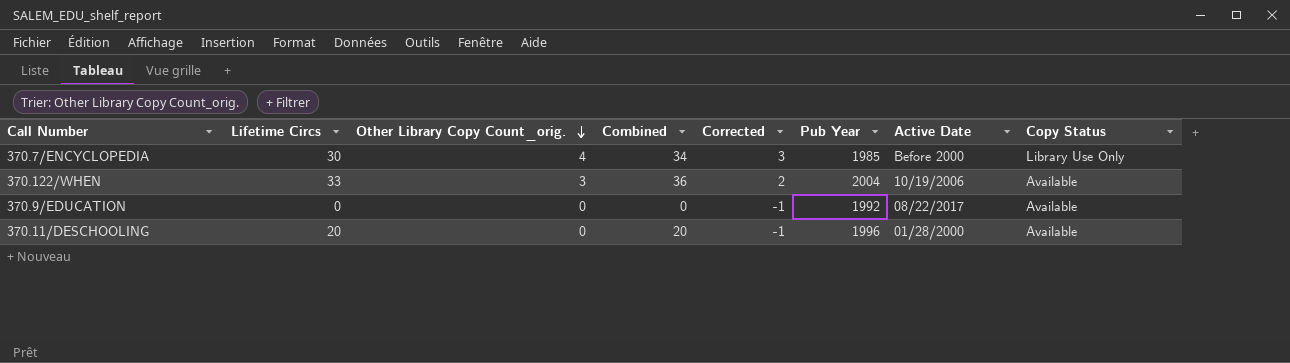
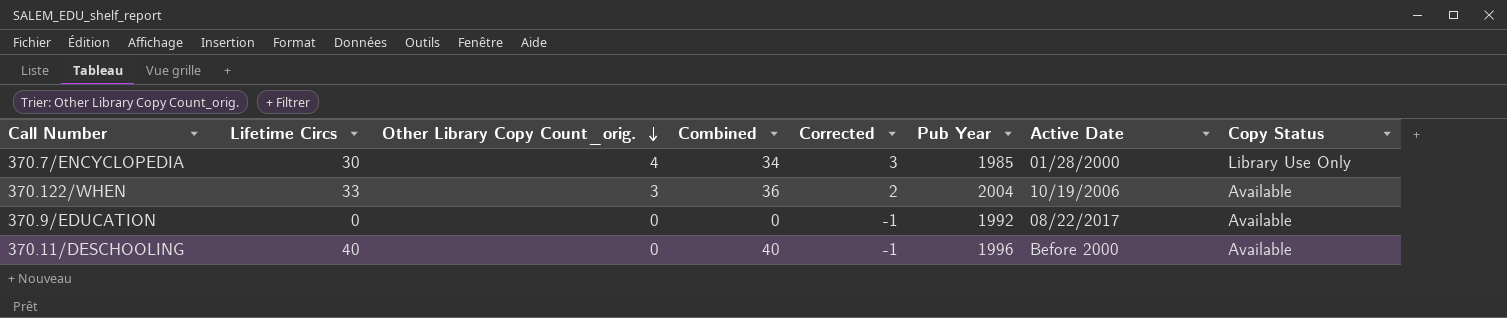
370.7/ENCYCLOPEDIA | Active Date: Before 2000 -> 01/28/2000
370.11/DESCHOOLING | Lifetime Circs: 20 -> 40
370.11/DESCHOOLING | Combined: 20 -> 40
370.11/DESCHOOLING | Active Date: 01/28/2000 -> Before 2000

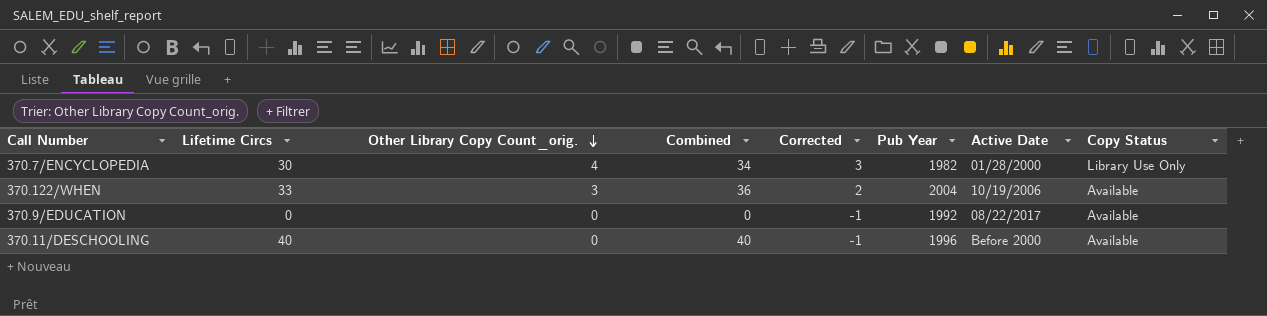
370.7/ENCYCLOPEDIA | Pub Year: 1985 -> 1982

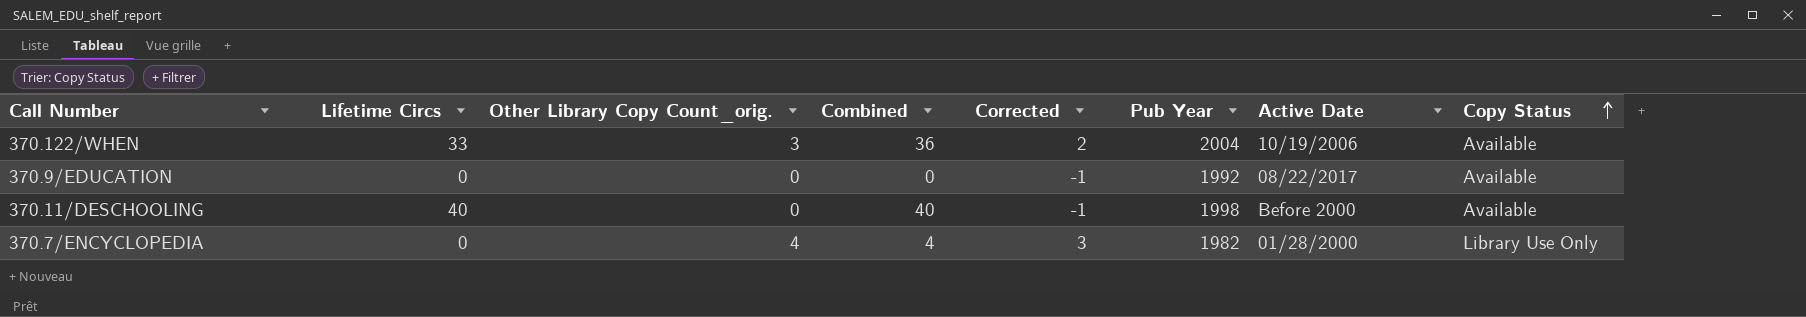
row order: Other Library Copy Count_orig. descending -> Copy Status ascending
370.11/DESCHOOLING | Pub Year: 1996 -> 1998
370.7/ENCYCLOPEDIA | Lifetime Circs: 30 -> 0
370.7/ENCYCLOPEDIA | Combined: 34 -> 4

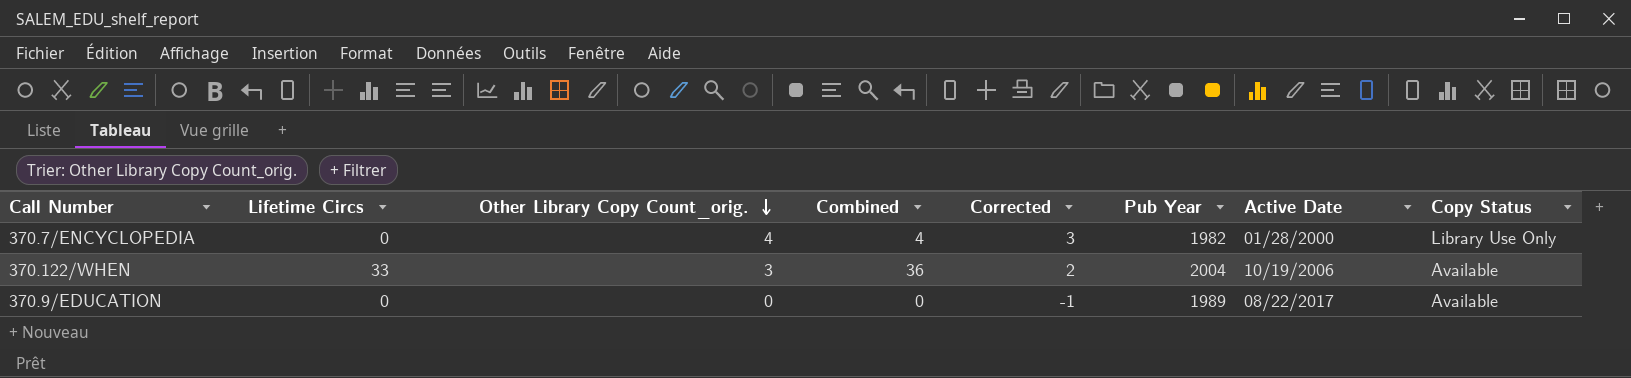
row order: Copy Status ascending -> Other Library Copy Count_orig. descending
row 370.11/DESCHOOLING: 40 | 0 | 40 | -1 | 1998 | Before 2000 | Available -> none
370.9/EDUCATION | Pub Year: 1992 -> 1989

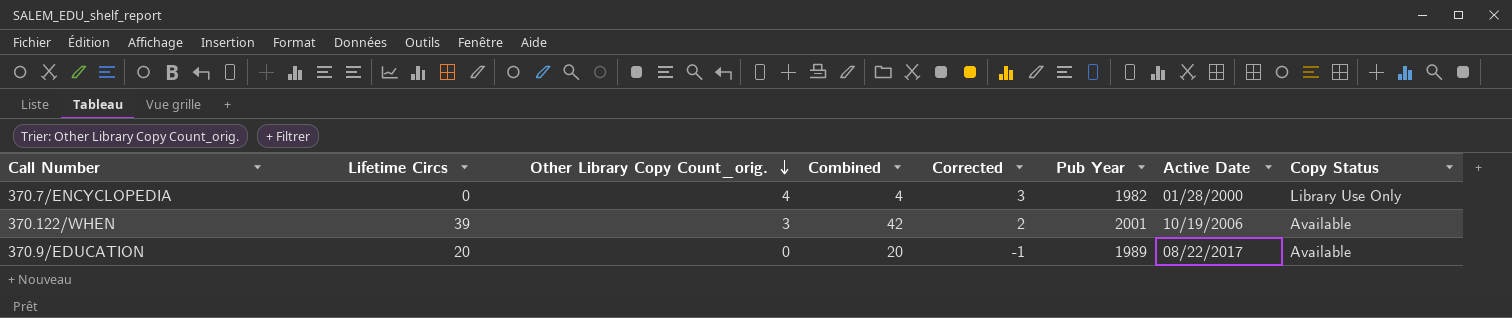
370.122/WHEN | Lifetime Circs: 33 -> 39
370.122/WHEN | Combined: 36 -> 42
370.122/WHEN | Pub Year: 2004 -> 2001
370.9/EDUCATION | Lifetime Circs: 0 -> 20
370.9/EDUCATION | Combined: 0 -> 20

